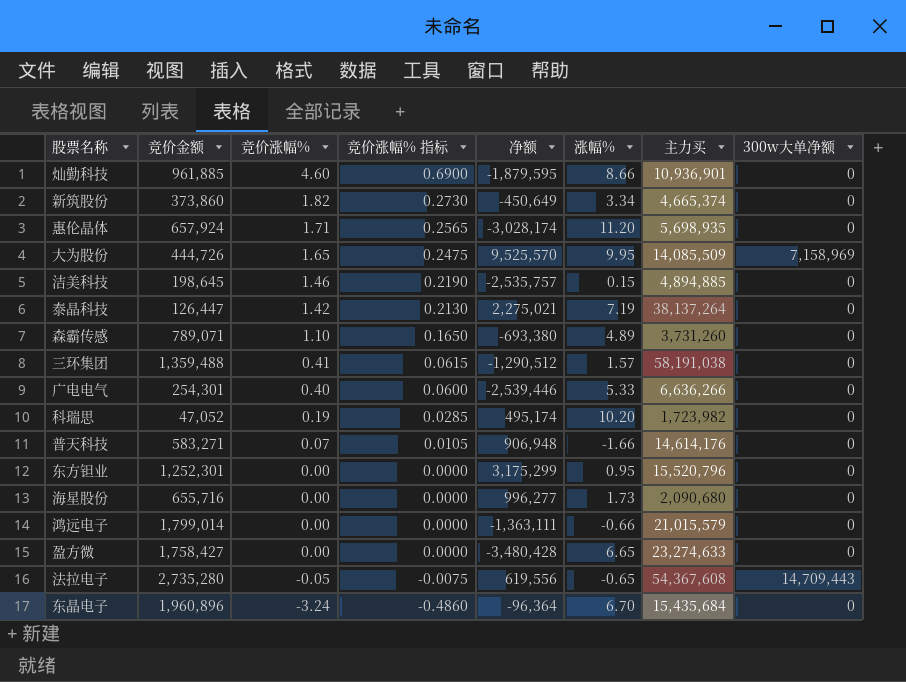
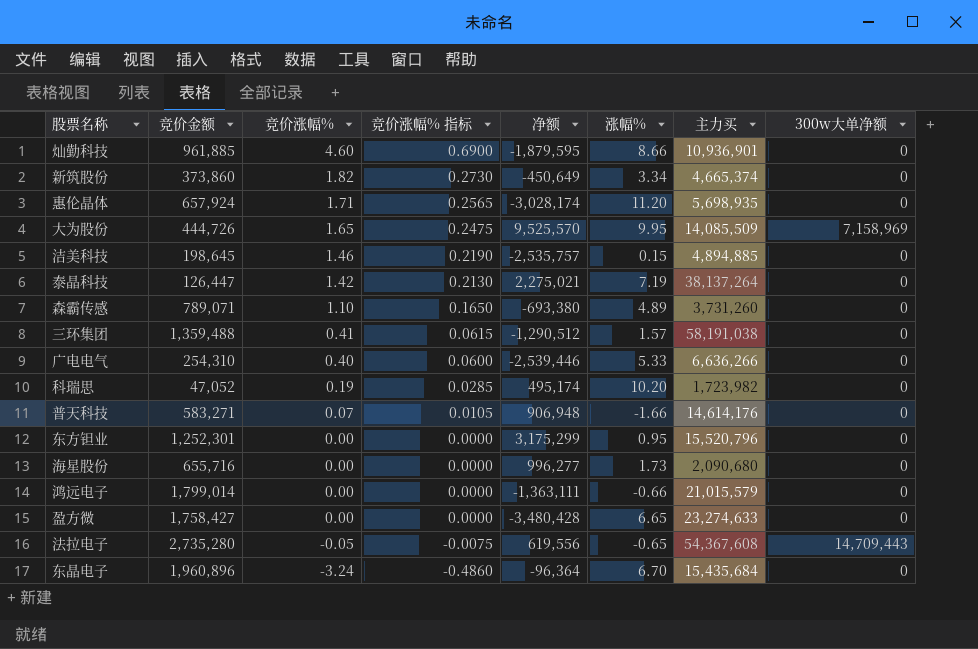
广电电气 | 竞价金额: 254,301 -> 254,310

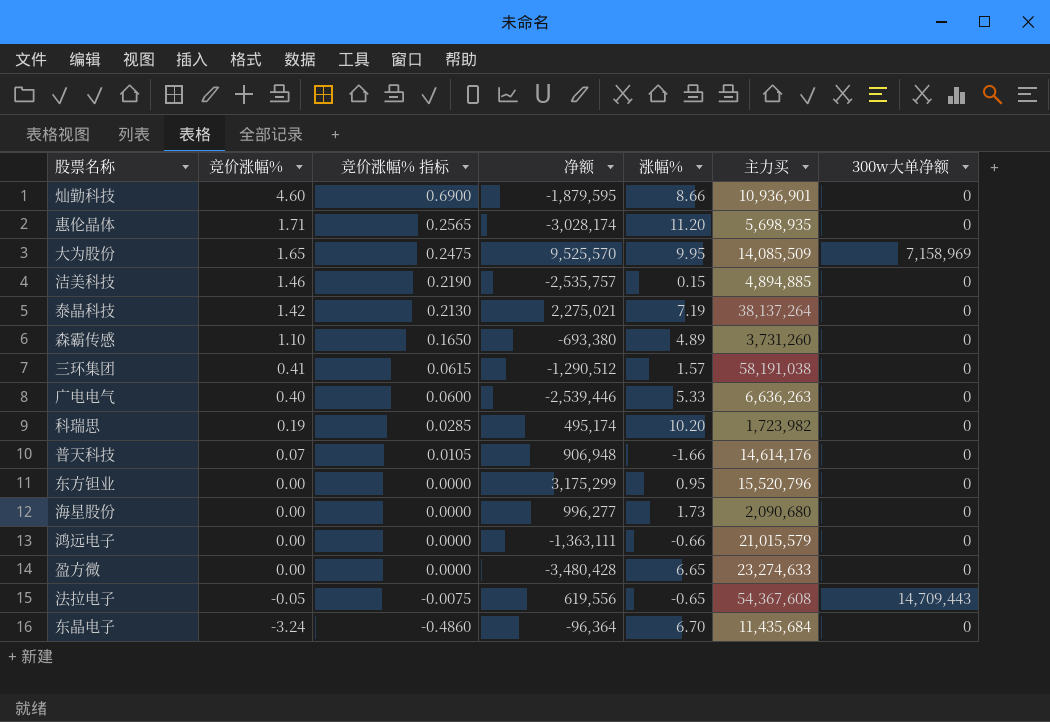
column 竞价金额 | position: 2 -> none
row 新筑股份: 373,860 | 1.82 | 0.2730 | -450,649 | 3.34 | 4,665,374 | 0 -> none
广电电气 | 主力买: 6,636,266 -> 6,636,263
东晶电子 | 主力买: 15,435,684 -> 11,435,684

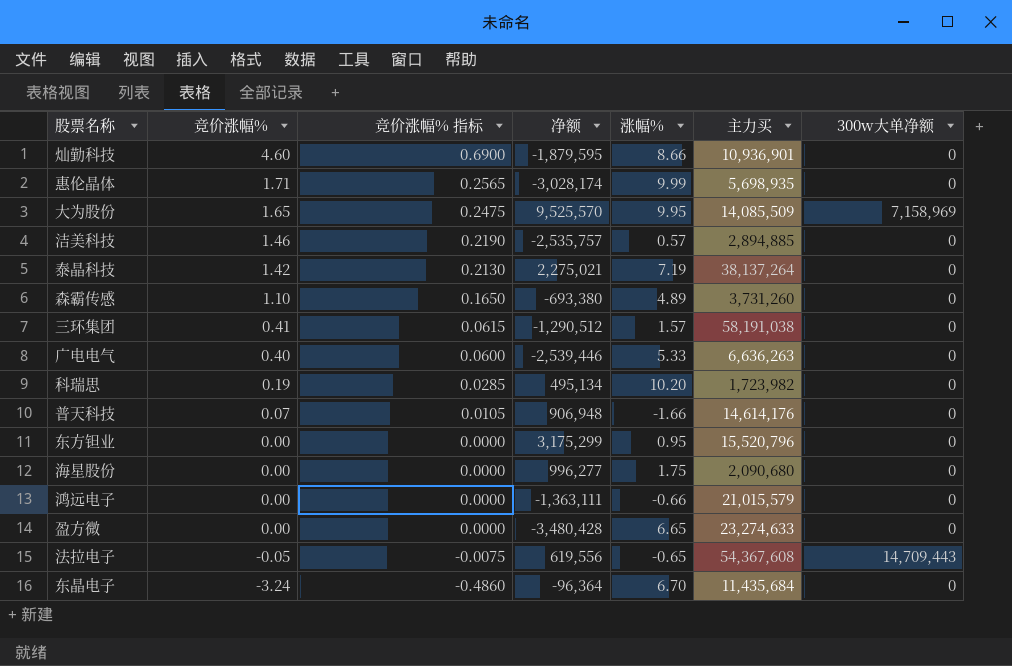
惠伦晶体 | 涨幅%: 11.20 -> 9.99
洁美科技 | 涨幅%: 0.15 -> 0.57
洁美科技 | 主力买: 4,894,885 -> 2,894,885
科瑞思 | 净额: 495,174 -> 495,134
海星股份 | 涨幅%: 1.73 -> 1.75

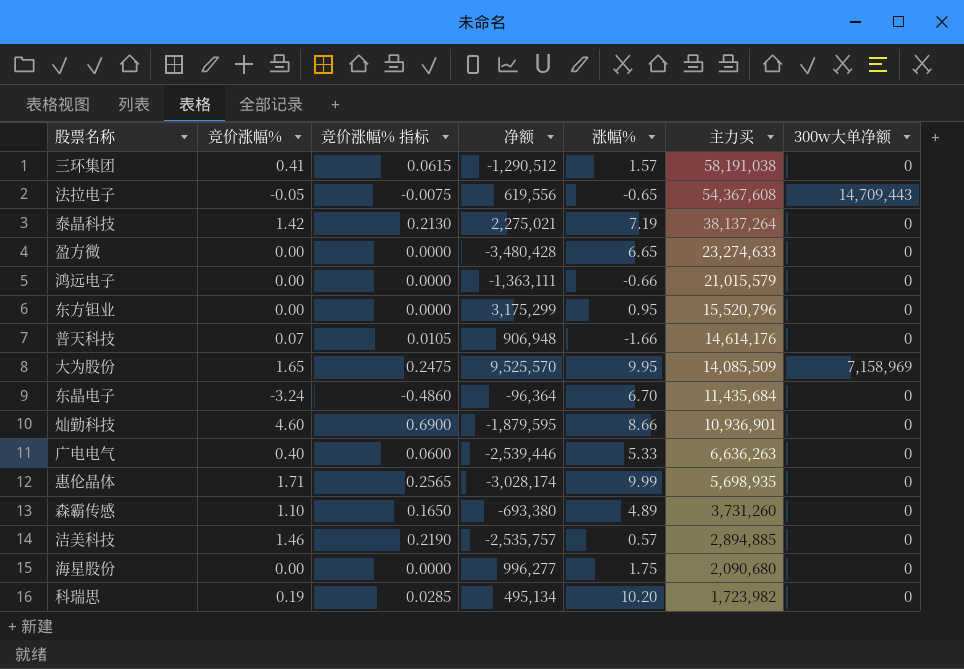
row order: 竞价涨幅% descending -> 主力买 descending

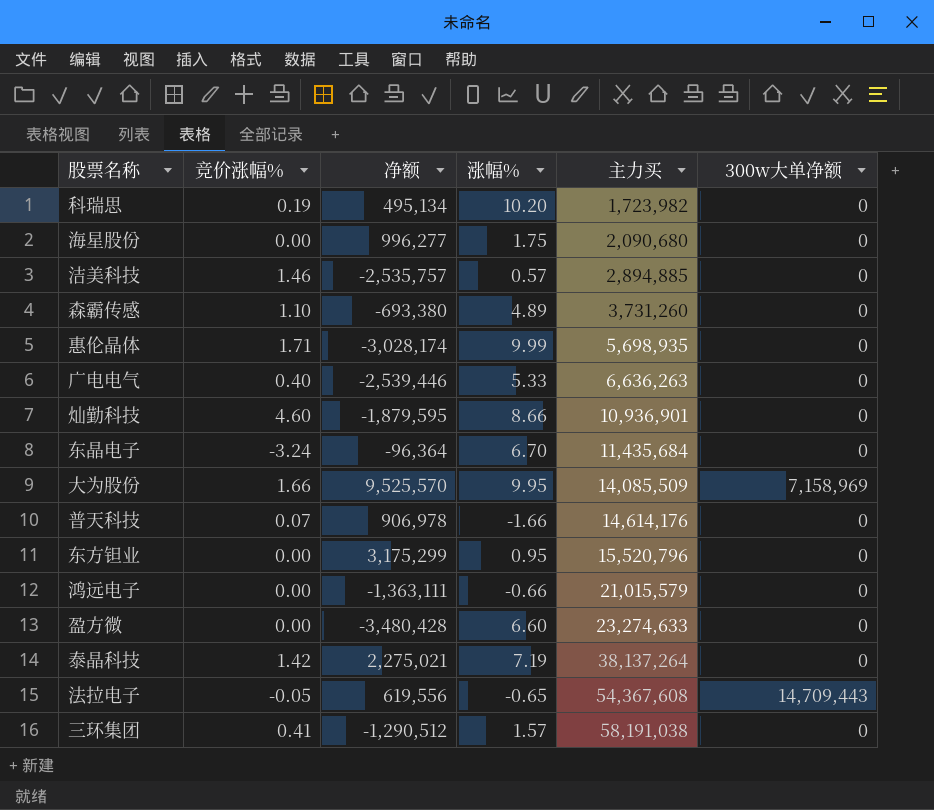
row order: 主力买 descending -> 主力买 ascending
column 竞价涨幅% 指标 | formula: [竞价涨幅%] * 0.15 -> none
大为股份 | 竞价涨幅%: 1.65 -> 1.66
普天科技 | 净额: 906,948 -> 906,978
盈方微 | 涨幅%: 6.65 -> 6.60

